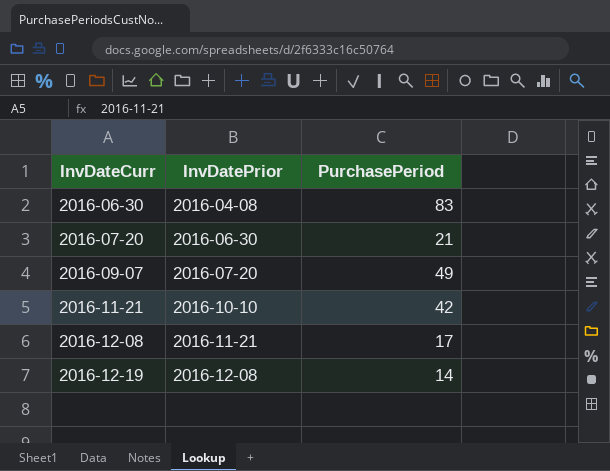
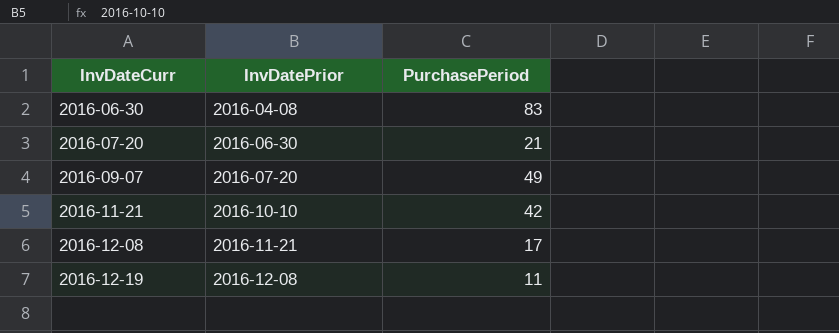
2016-12-19 | PurchasePeriod: 14 -> 11

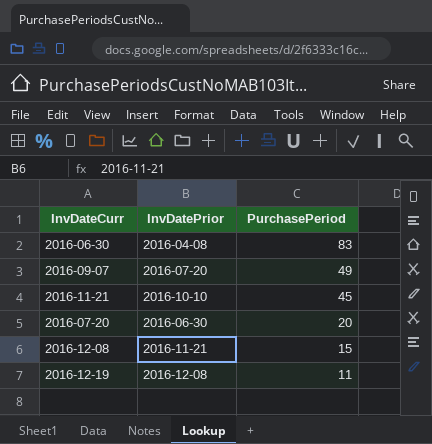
row order: InvDateCurr ascending -> PurchasePeriod descending
2016-11-21 | PurchasePeriod: 42 -> 45
2016-07-20 | PurchasePeriod: 21 -> 20
2016-12-08 | PurchasePeriod: 17 -> 15

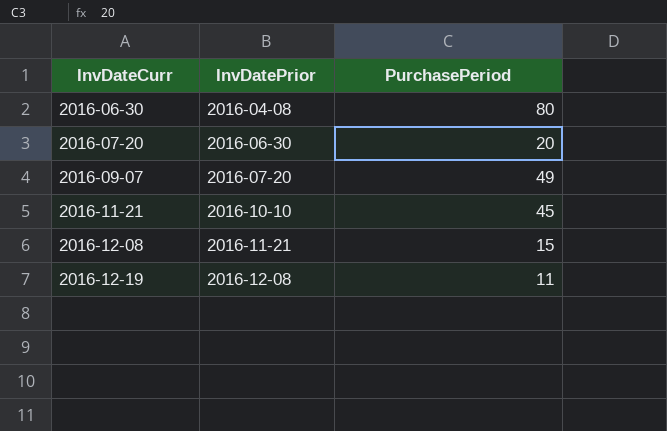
row order: PurchasePeriod descending -> InvDateCurr ascending
2016-06-30 | PurchasePeriod: 83 -> 80

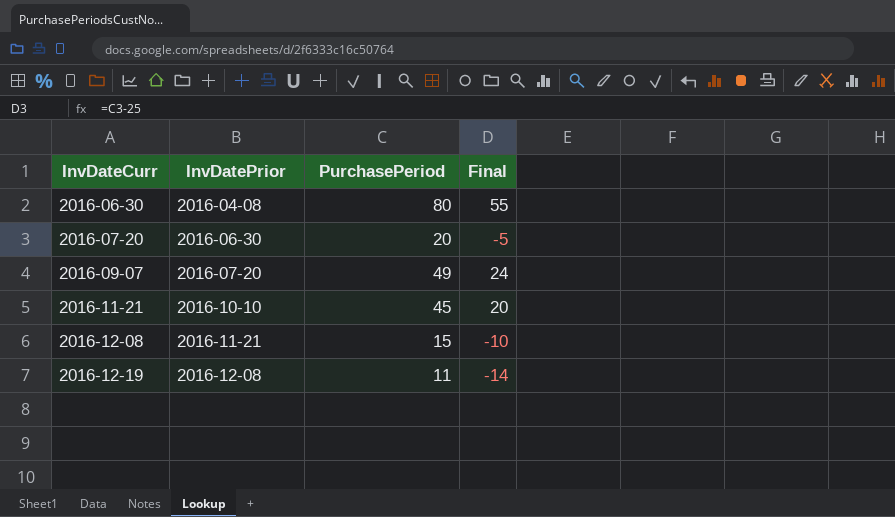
column Final | formula: none -> [PurchasePeriod] - 25

